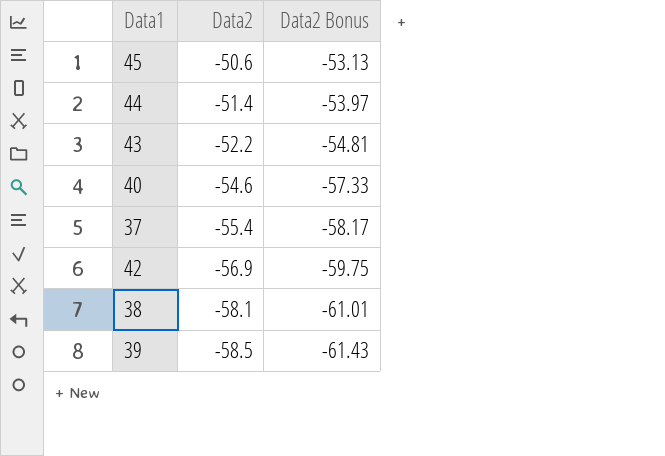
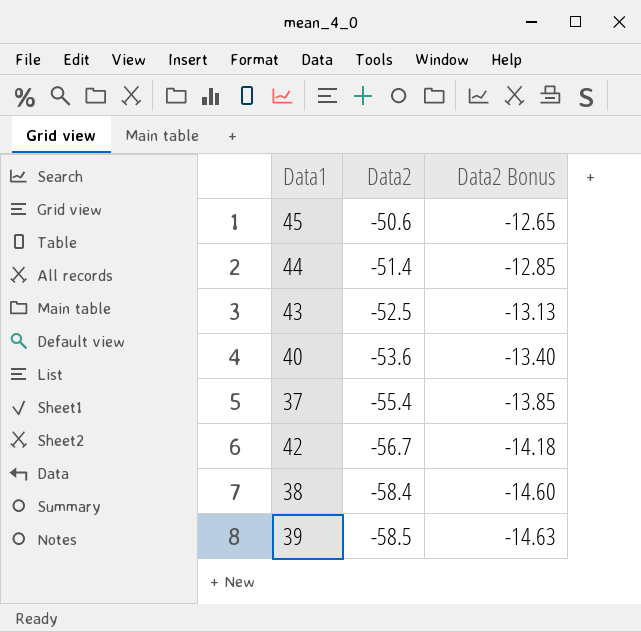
column Data2 Bonus | formula: [Data2] * 1.05 -> [Data2] * 0.25
43 | Data2: -52.2 -> -52.5
40 | Data2: -54.6 -> -53.6
42 | Data2: -56.9 -> -56.7
38 | Data2: -58.1 -> -58.4

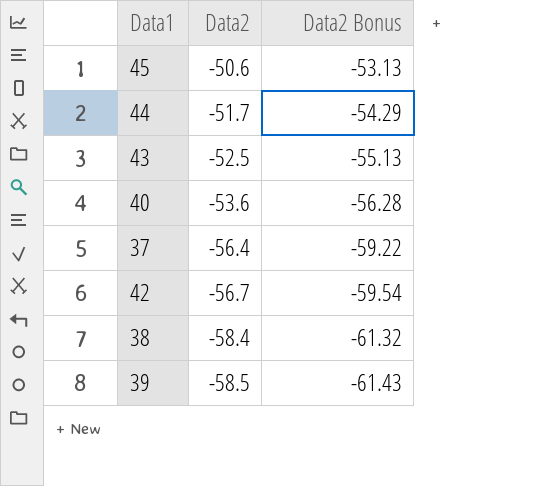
column Data2 Bonus | formula: [Data2] * 0.25 -> [Data2] * 1.05
44 | Data2: -51.4 -> -51.7
37 | Data2: -55.4 -> -56.4

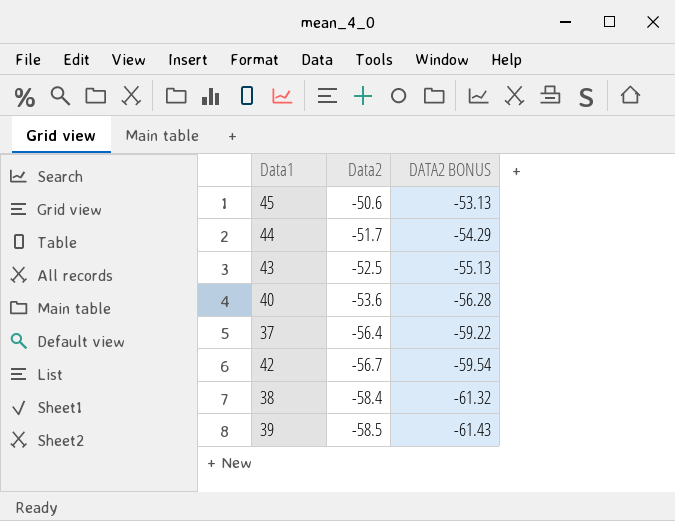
column name: Data2 Bonus -> DATA2 BONUS

